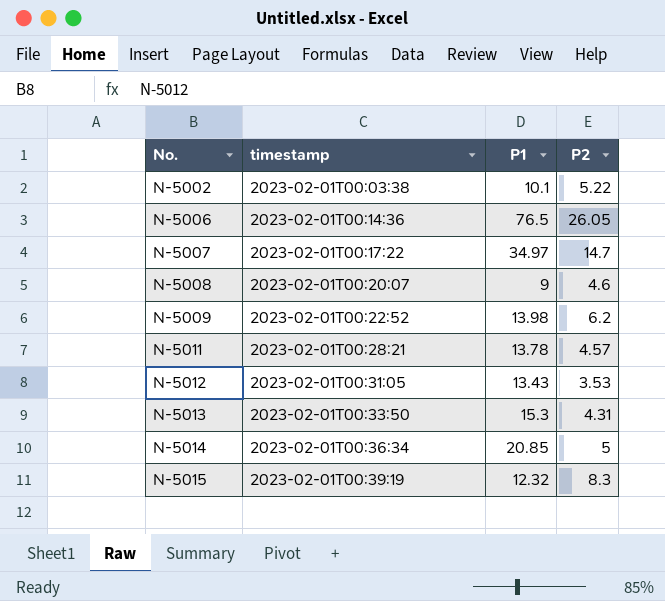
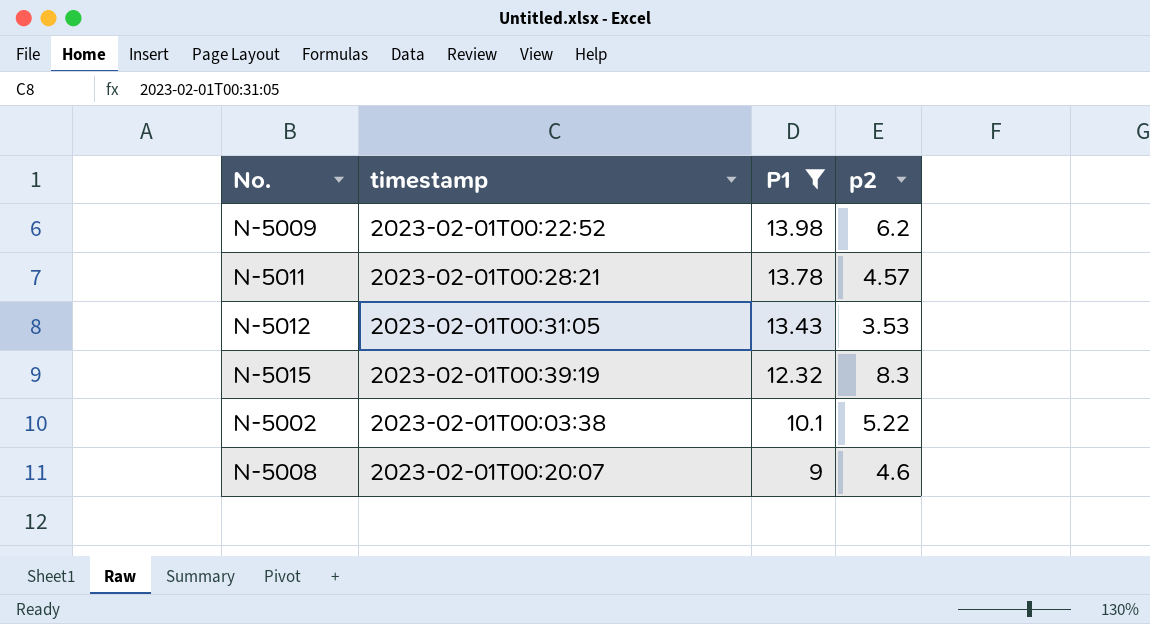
filter: none -> P1 <= 13.98
row order: No. ascending -> P1 descending
column name: P2 -> p2

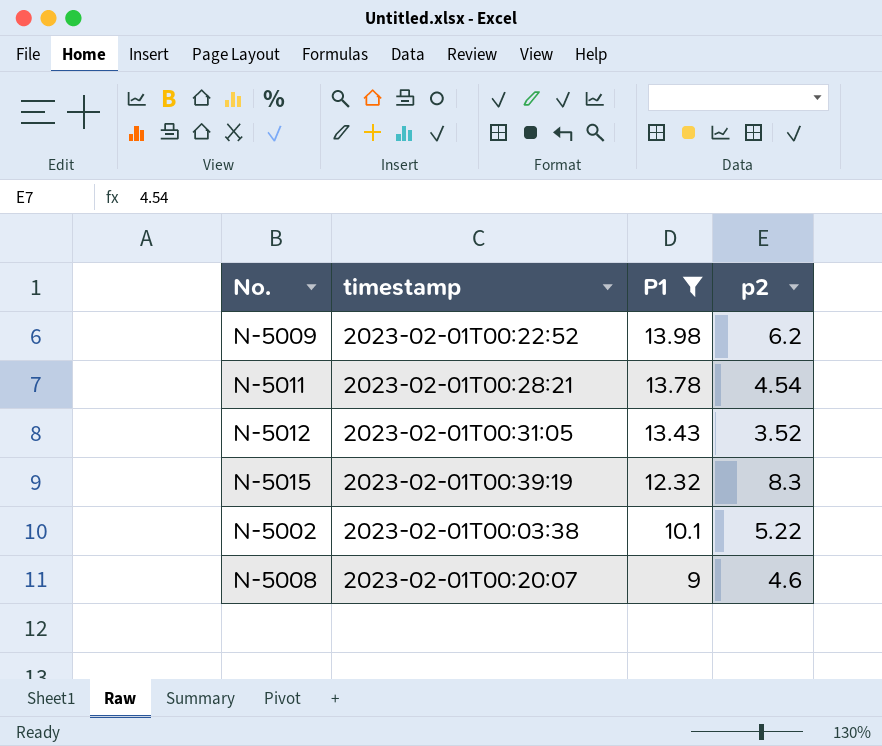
N-5011 | p2: 4.57 -> 4.54
N-5012 | p2: 3.53 -> 3.52

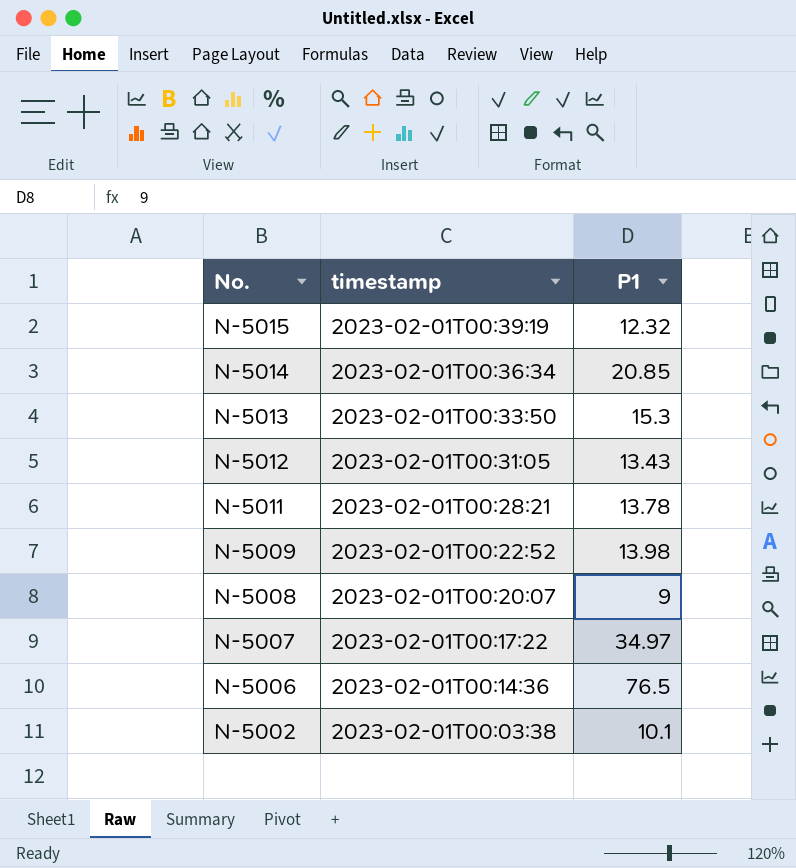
filter: P1 <= 13.98 -> none
row order: P1 descending -> No. descending
column p2 | position: 4 -> none

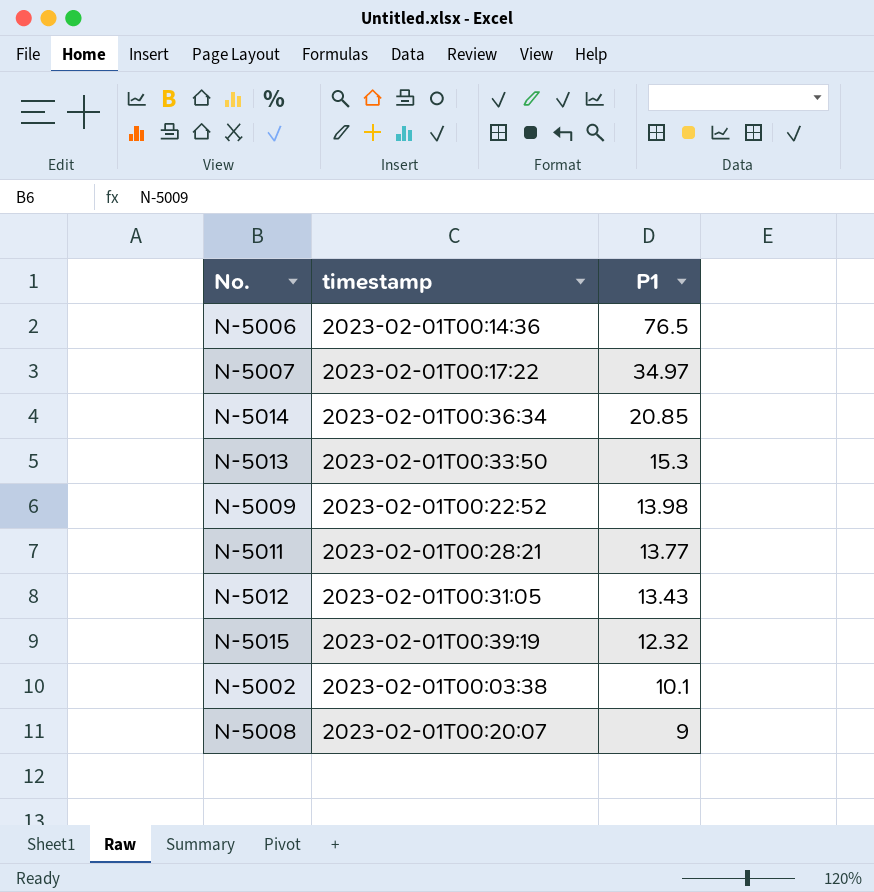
row order: No. descending -> P1 descending
N-5011 | P1: 13.78 -> 13.77

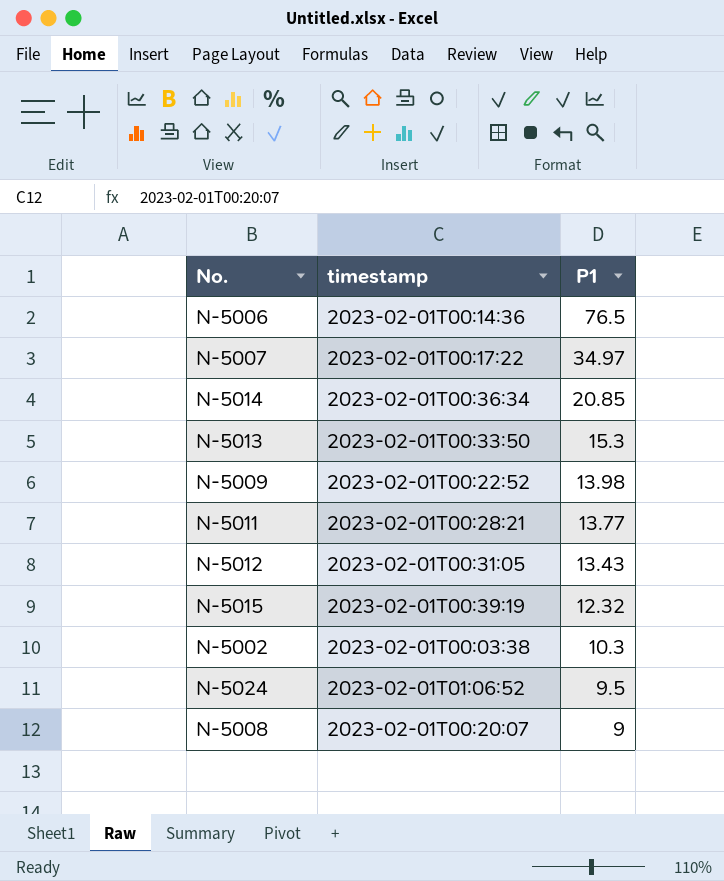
N-5002 | P1: 10.1 -> 10.3
row N-5024: none -> 2023-02-01T01:06:52 | 9.5

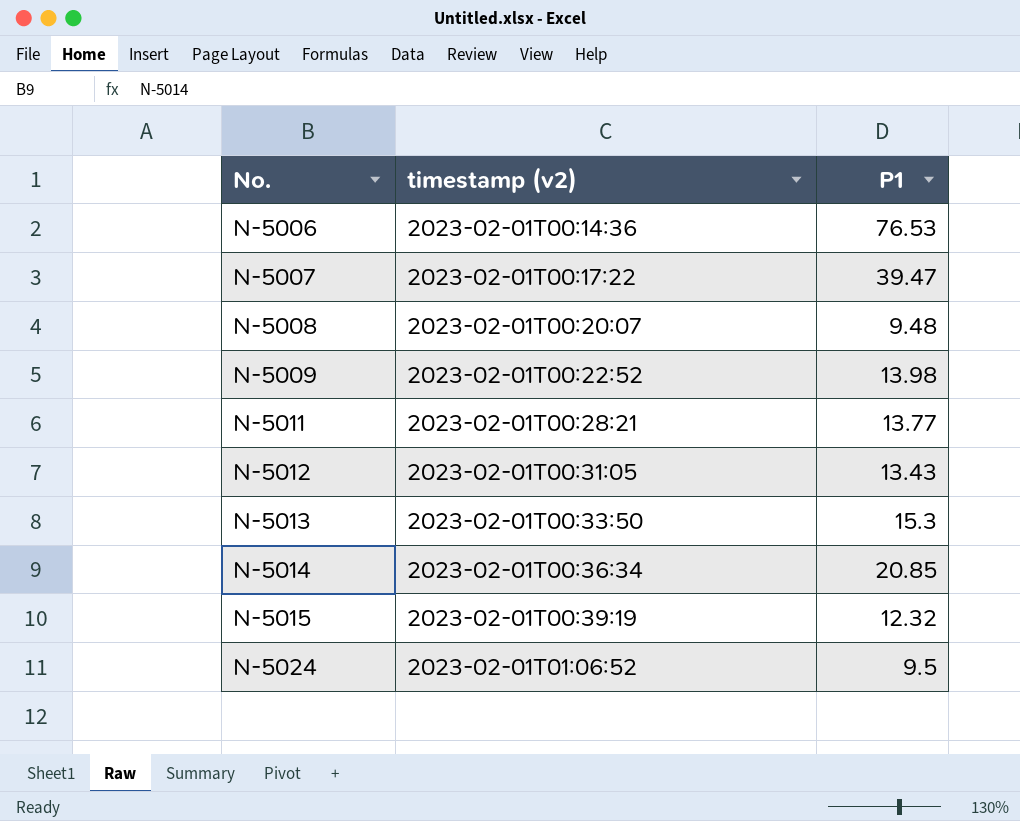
row order: P1 descending -> No. ascending
column name: timestamp -> timestamp (v2)
row N-5002: 2023-02-01T00:03:38 | 10.3 -> none
N-5006 | P1: 76.5 -> 76.53
N-5007 | P1: 34.97 -> 39.47
N-5008 | P1: 9 -> 9.48

